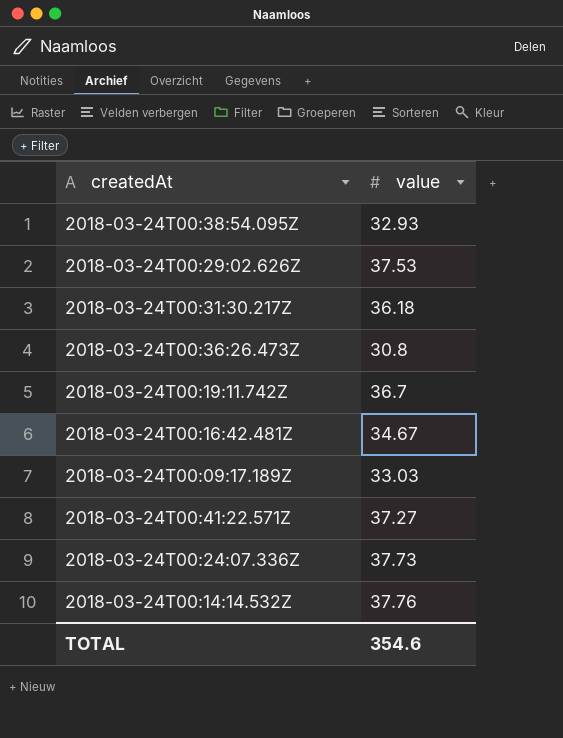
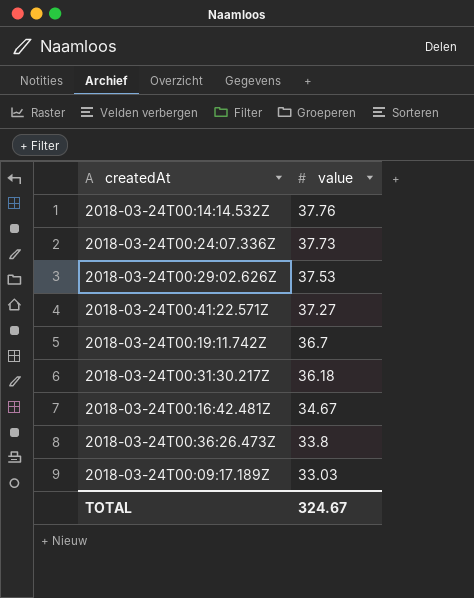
row order: none -> value descending
row 2018-03-24T00:38:54.095Z: 32.93 -> none
2018-03-24T00:36:26.473Z | value: 30.8 -> 33.8
TOTAL | value: 354.6 -> 324.67

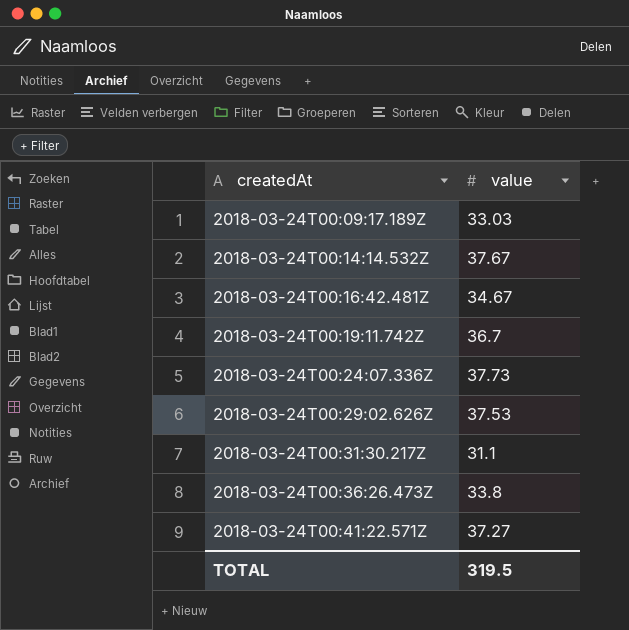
row order: value descending -> createdAt ascending
2018-03-24T00:14:14.532Z | value: 37.76 -> 37.67
2018-03-24T00:31:30.217Z | value: 36.18 -> 31.1
TOTAL | value: 324.67 -> 319.5

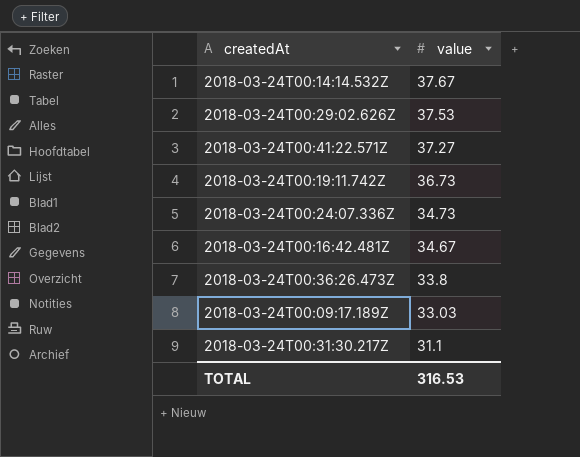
row order: createdAt ascending -> value descending
2018-03-24T00:19:11.742Z | value: 36.7 -> 36.73
2018-03-24T00:24:07.336Z | value: 37.73 -> 34.73
TOTAL | value: 319.5 -> 316.53

